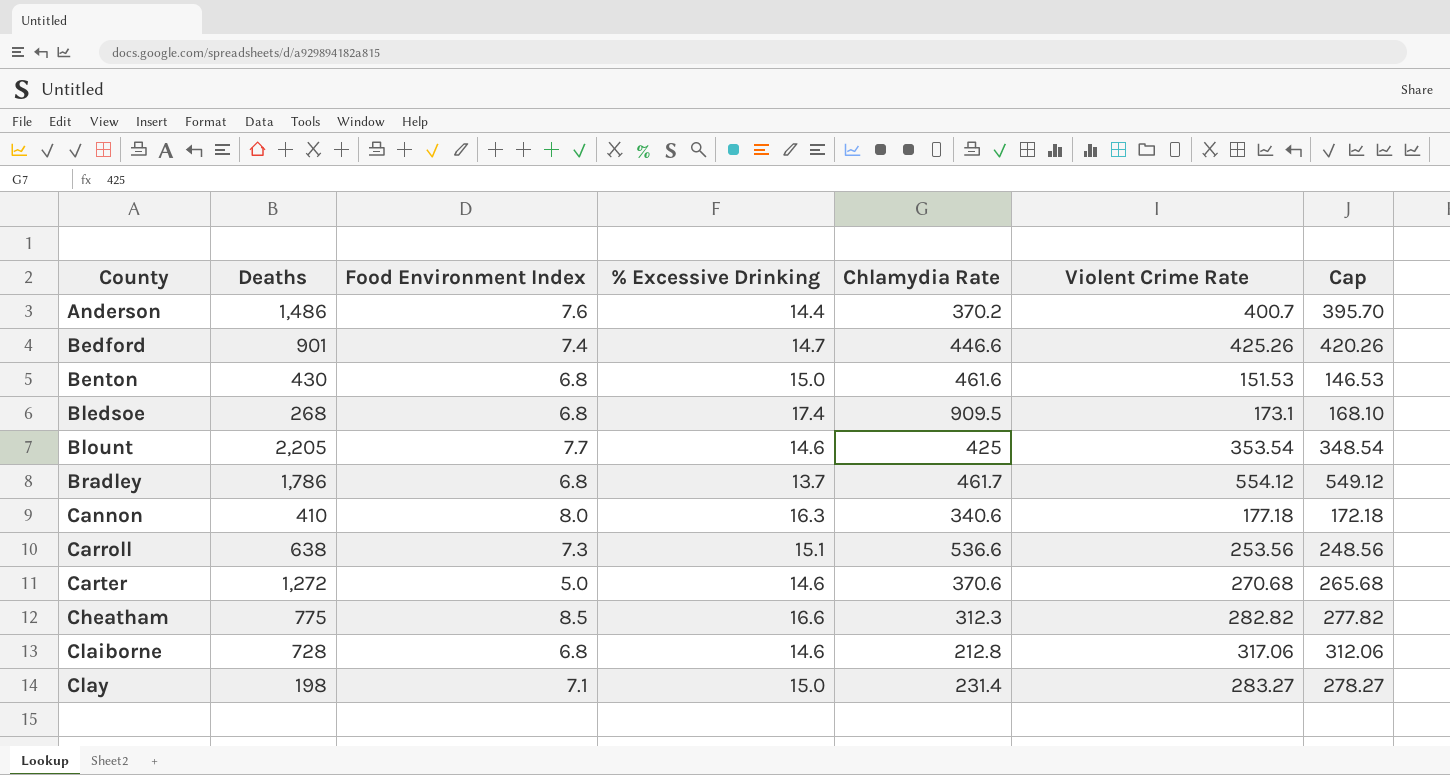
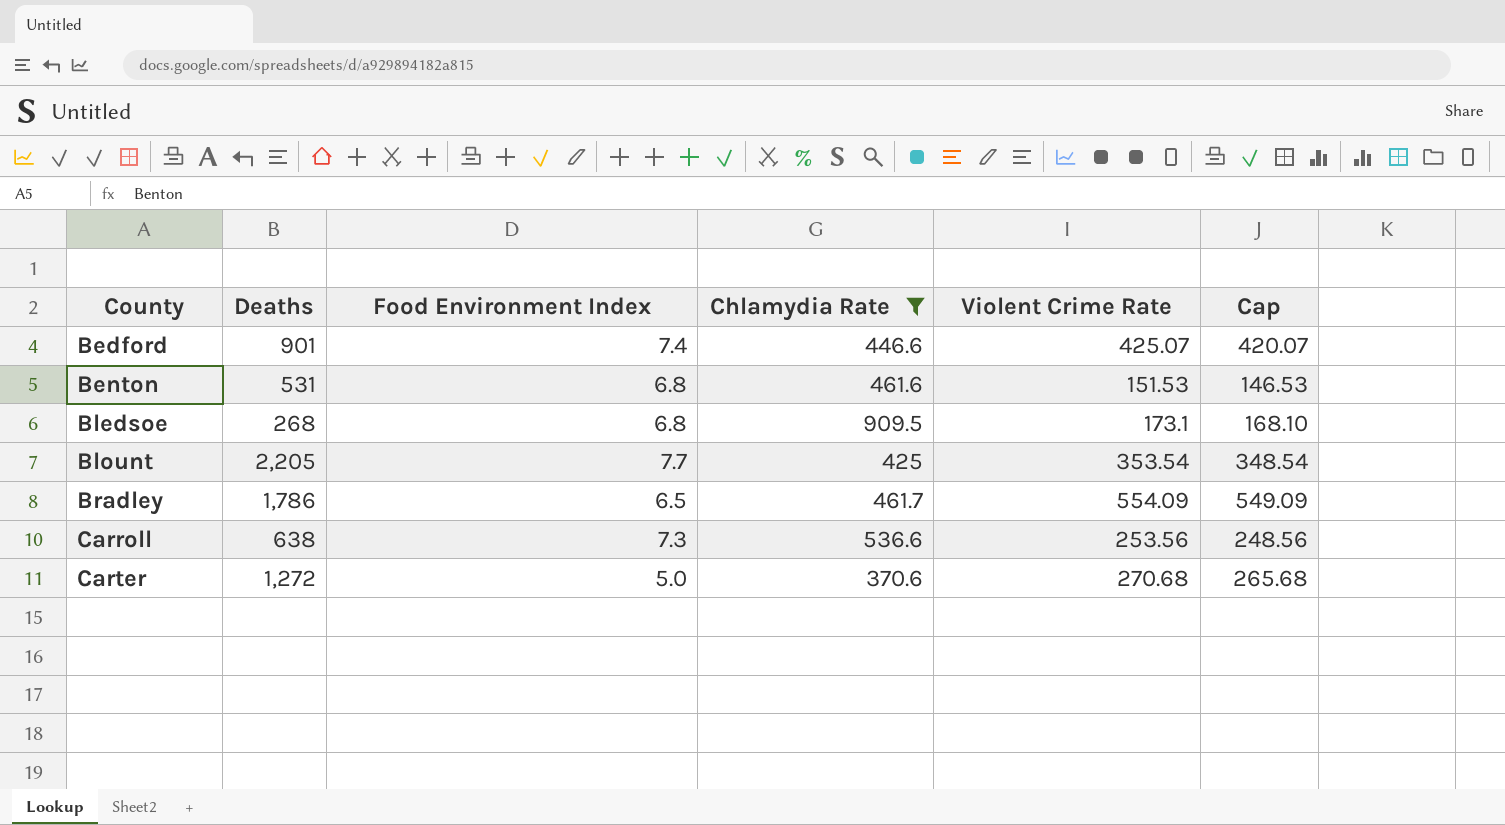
filter: none -> Chlamydia Rate >= 370.6
column % Excessive Drinking | position: 4 -> none
Bedford | Violent Crime Rate: 425.26 -> 425.07
Bedford | Cap: 420.26 -> 420.07
Benton | Deaths: 430 -> 531
Bradley | Food Environment Index: 6.8 -> 6.5
Bradley | Violent Crime Rate: 554.12 -> 554.09
Bradley | Cap: 549.12 -> 549.09

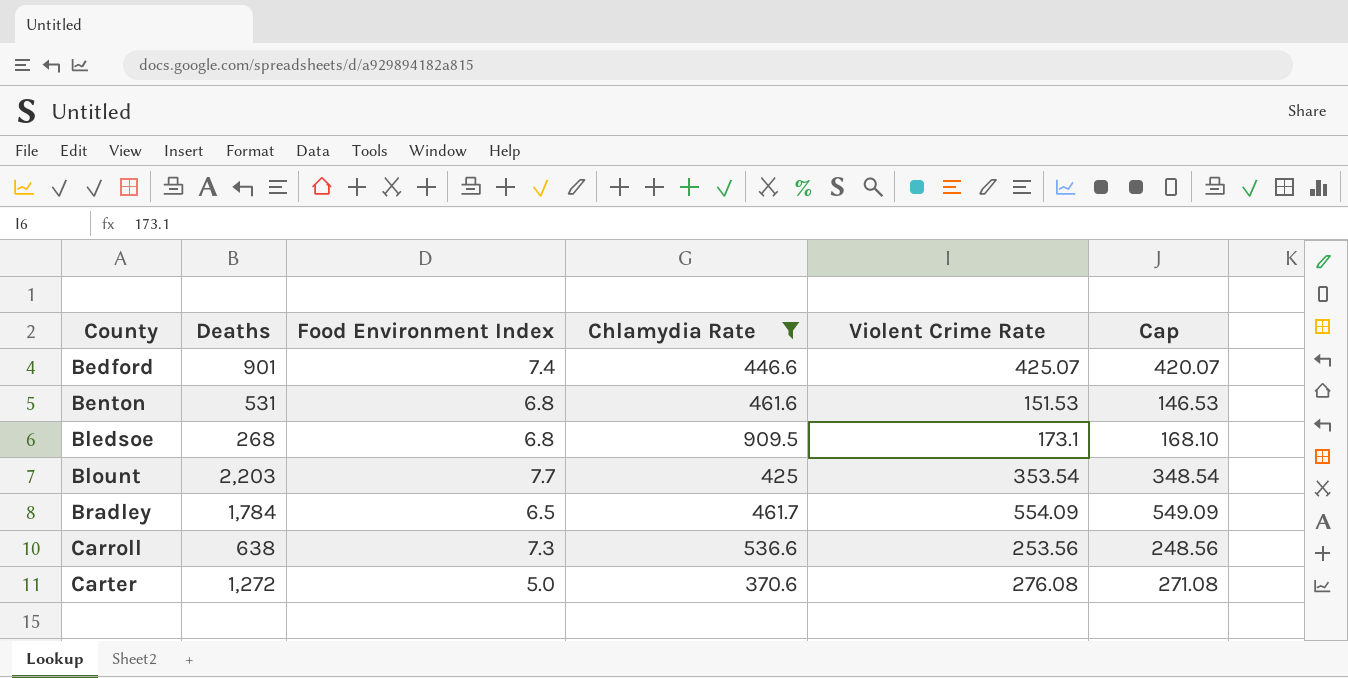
Blount | Deaths: 2,205 -> 2,203
Bradley | Deaths: 1,786 -> 1,784
Carter | Violent Crime Rate: 270.68 -> 276.08
Carter | Cap: 265.68 -> 271.08

